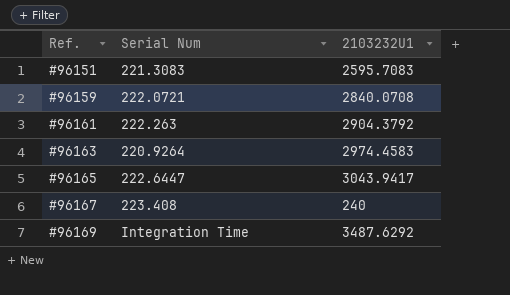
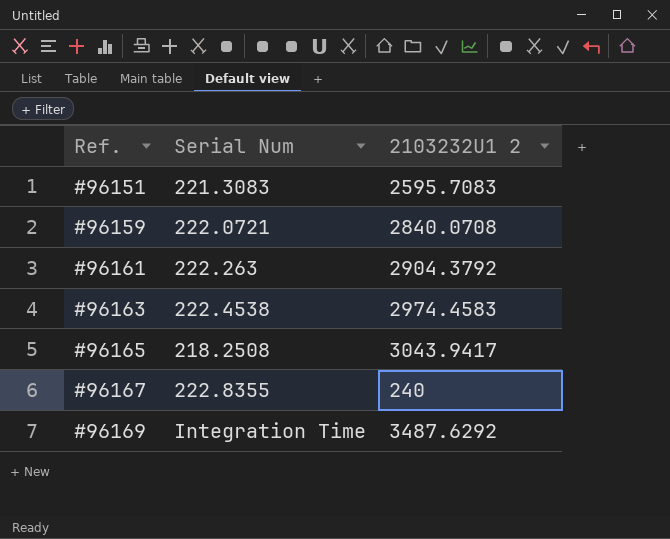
column name: 2103232U1 -> 2103232U1 2
#96163 | Serial Num: 220.9264 -> 222.4538
#96165 | Serial Num: 222.6447 -> 218.2508
#96167 | Serial Num: 223.408 -> 222.8355

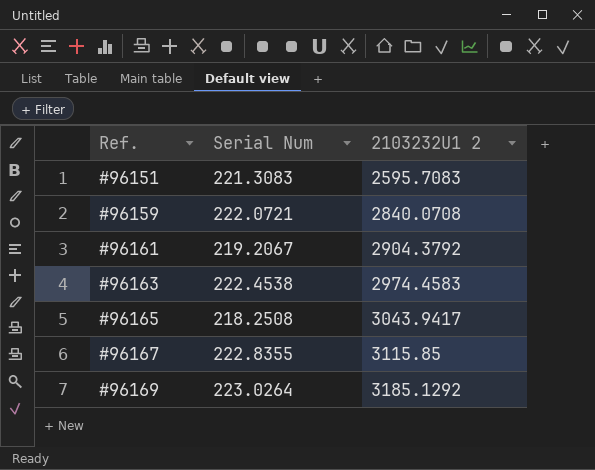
#96161 | Serial Num: 222.263 -> 219.2067
#96167 | 2103232U1 2: 240 -> 3115.85
#96169 | Serial Num: Integration Time -> 223.0264
#96169 | 2103232U1 2: 3487.6292 -> 3185.1292

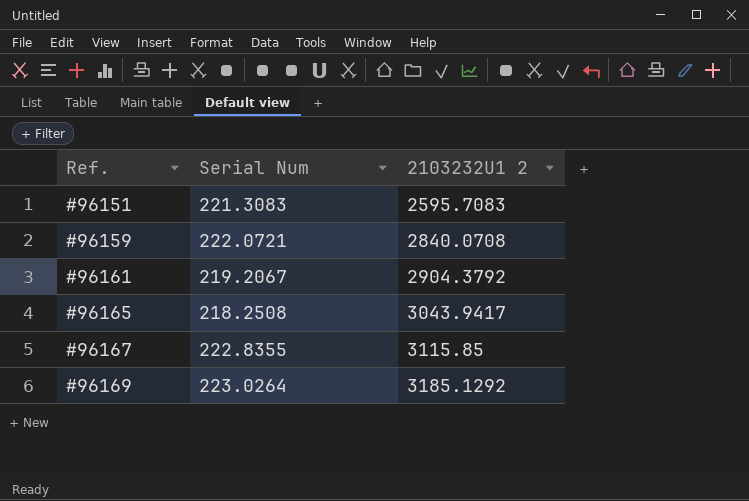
row #96163: 222.4538 | 2974.4583 -> none

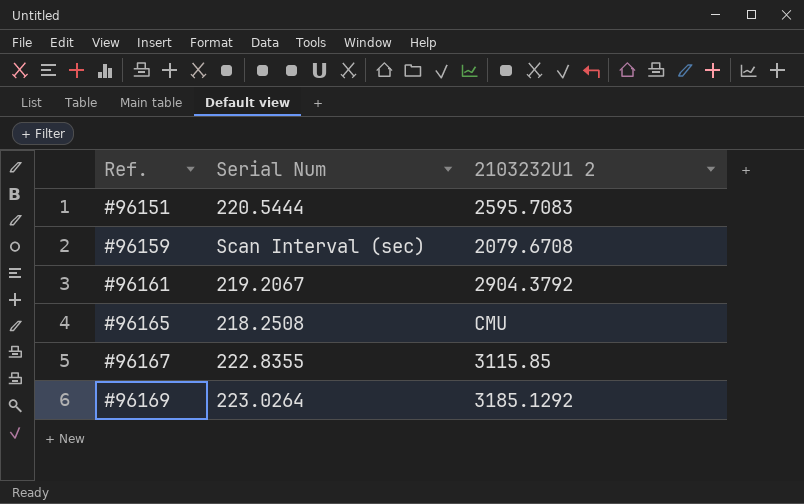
#96151 | Serial Num: 221.3083 -> 220.5444
#96159 | Serial Num: 222.0721 -> Scan Interval (sec)
#96159 | 2103232U1 2: 2840.0708 -> 2079.6708
#96165 | 2103232U1 2: 3043.9417 -> CMU

